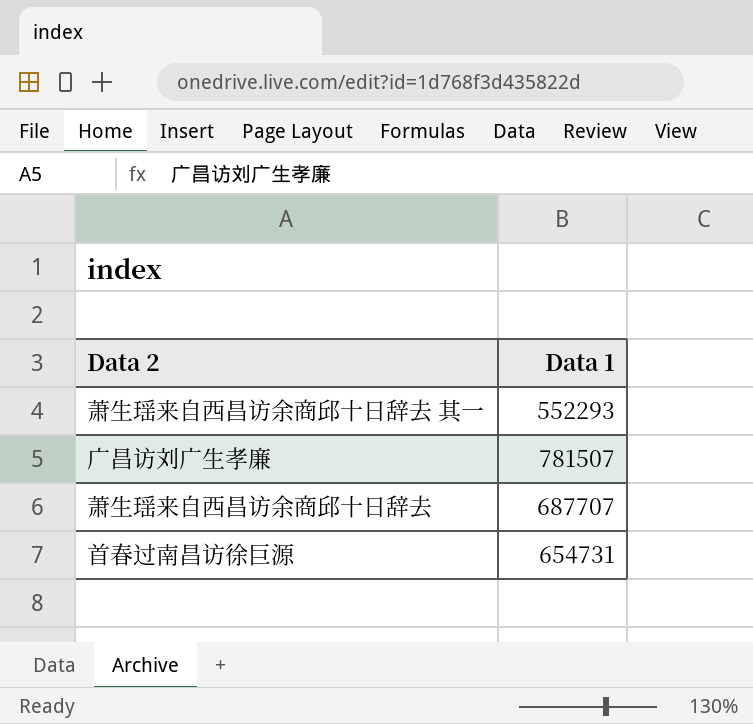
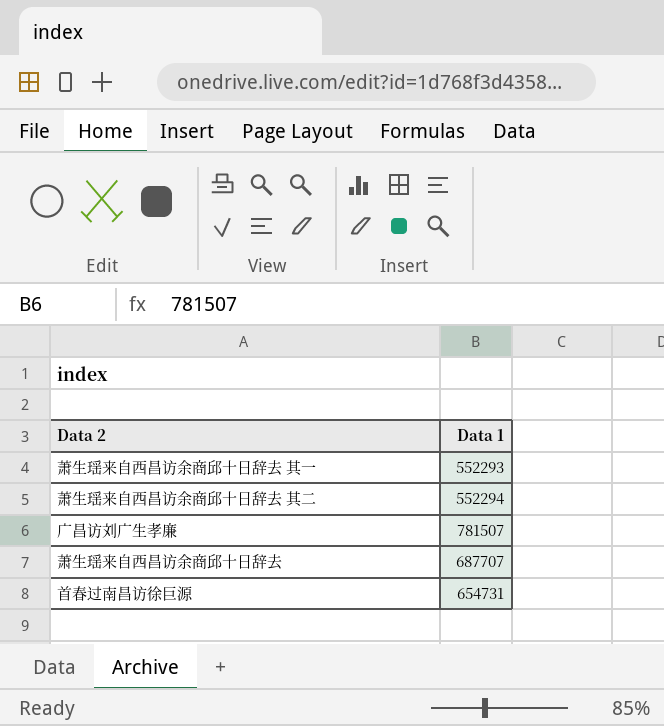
row 萧生瑶来自西昌访余商邱十日辞去 其二: none -> 552294

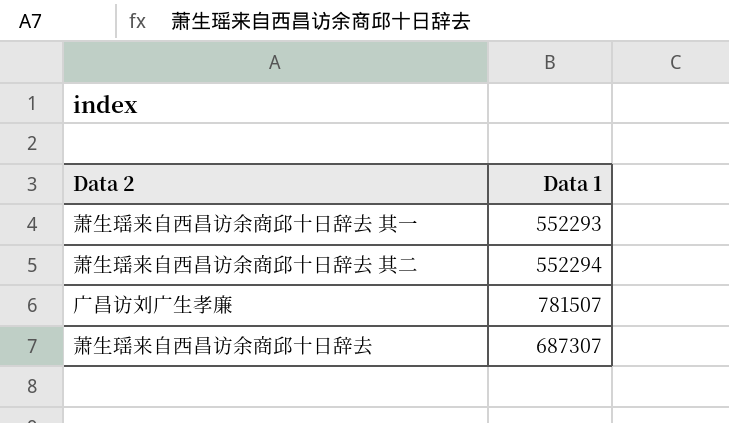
row 首春过南昌访徐巨源: 654731 -> none
萧生瑶来自西昌访余商邱十日辞去 | Data 1: 687707 -> 687307

